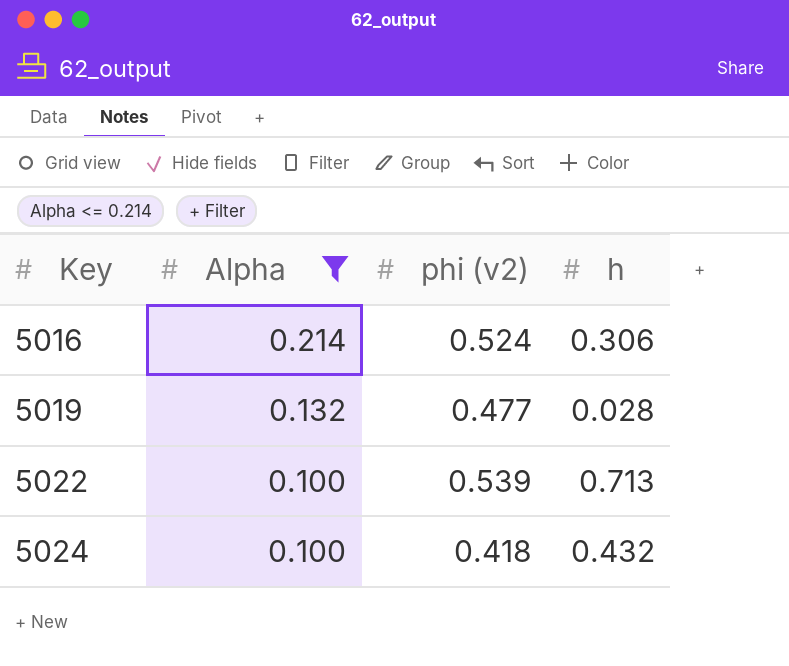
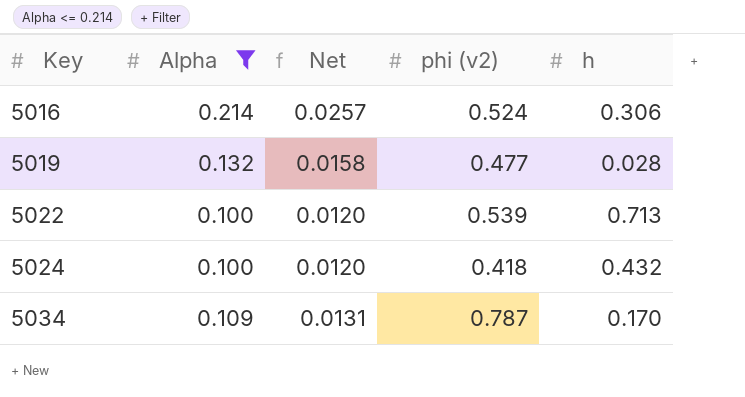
column Net | formula: none -> [Alpha] * 0.12
row 5034: none -> 0.109 | 0.0131 | 0.787 | 0.170

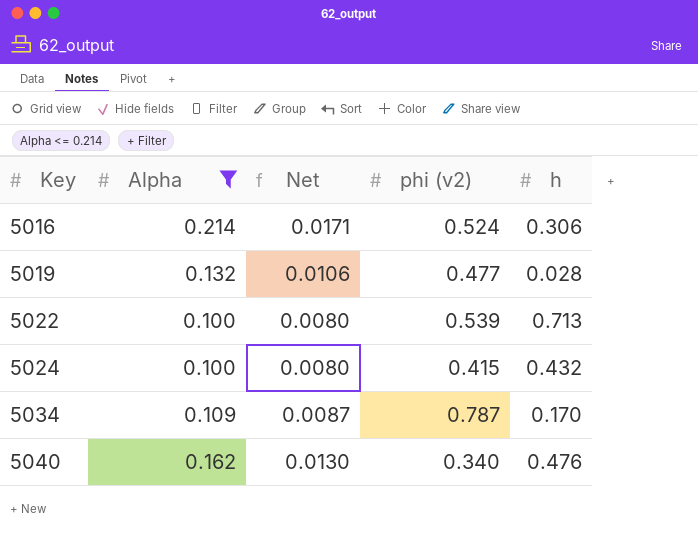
column Net | formula: [Alpha] * 0.12 -> [Alpha] * 0.08
5024 | phi (v2): 0.418 -> 0.415
row 5040: none -> 0.162 | 0.0130 | 0.340 | 0.476

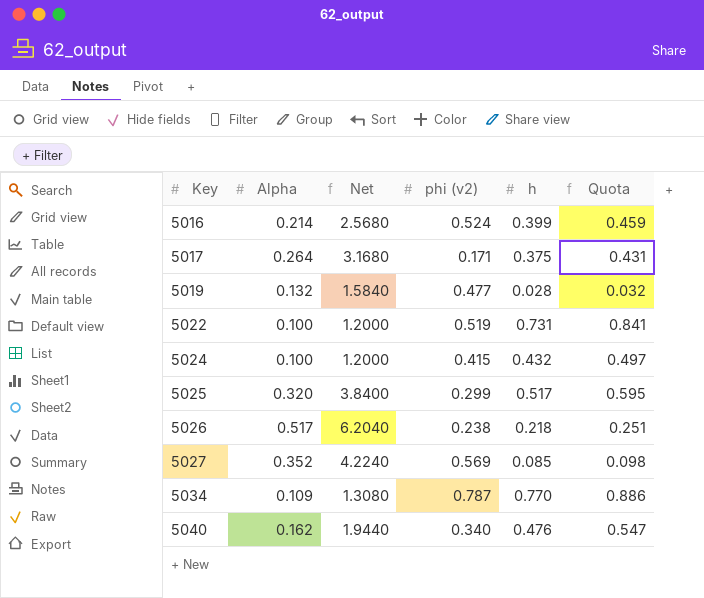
filter: Alpha <= 0.214 -> none
column Net | formula: [Alpha] * 0.08 -> [Alpha] * 12
column Quota | formula: none -> [h] * 1.15
5016 | h: 0.306 -> 0.399
5022 | phi (v2): 0.539 -> 0.519
5022 | h: 0.713 -> 0.731
5034 | h: 0.170 -> 0.770

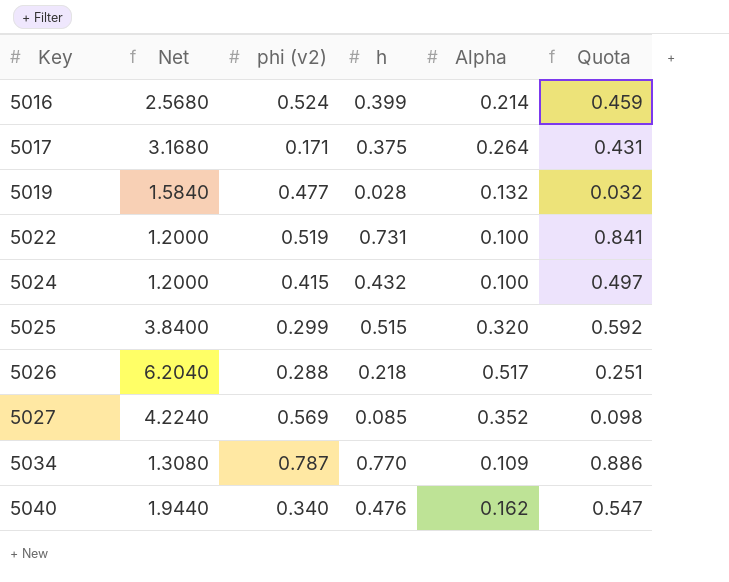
column Alpha | position: 2 -> 5
5025 | h: 0.517 -> 0.515
5025 | Quota: 0.595 -> 0.592
5026 | phi (v2): 0.238 -> 0.288

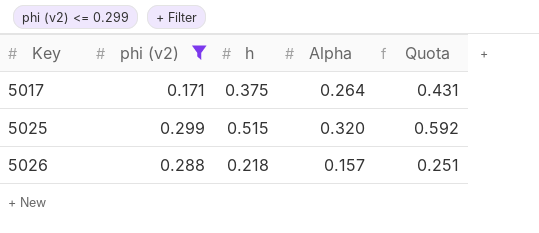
filter: none -> phi (v2) <= 0.299
column Net | formula: [Alpha] * 12 -> none
5026 | Alpha: 0.517 -> 0.157

